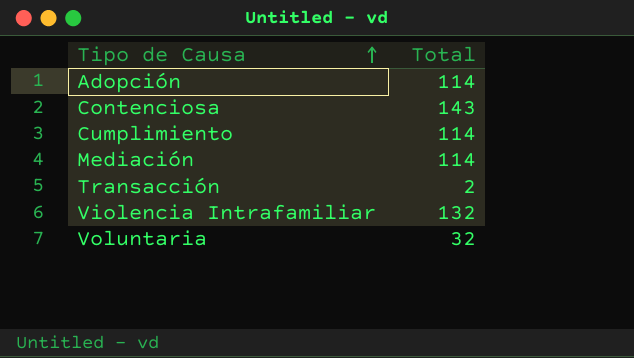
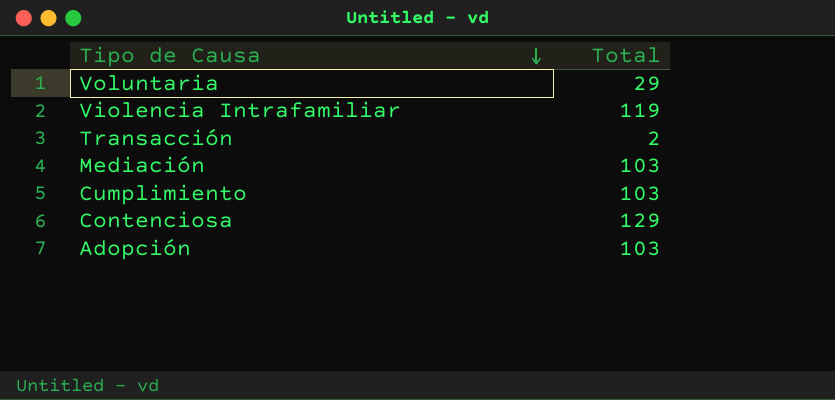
row order: Tipo de Causa ascending -> Tipo de Causa descending
Voluntaria | Total: 32 -> 29
Violencia Intrafamiliar | Total: 132 -> 119
Mediación | Total: 114 -> 103
Cumplimiento | Total: 114 -> 103
Contenciosa | Total: 143 -> 129
Adopción | Total: 114 -> 103

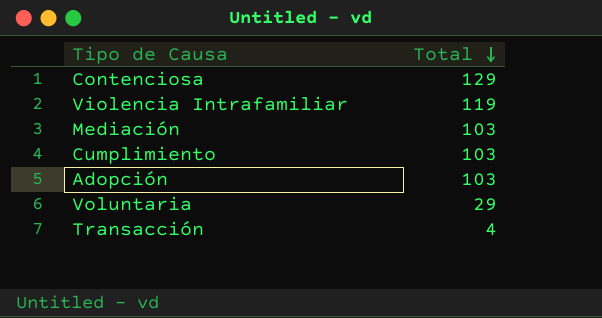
row order: Tipo de Causa descending -> Total descending
Transacción | Total: 2 -> 4

